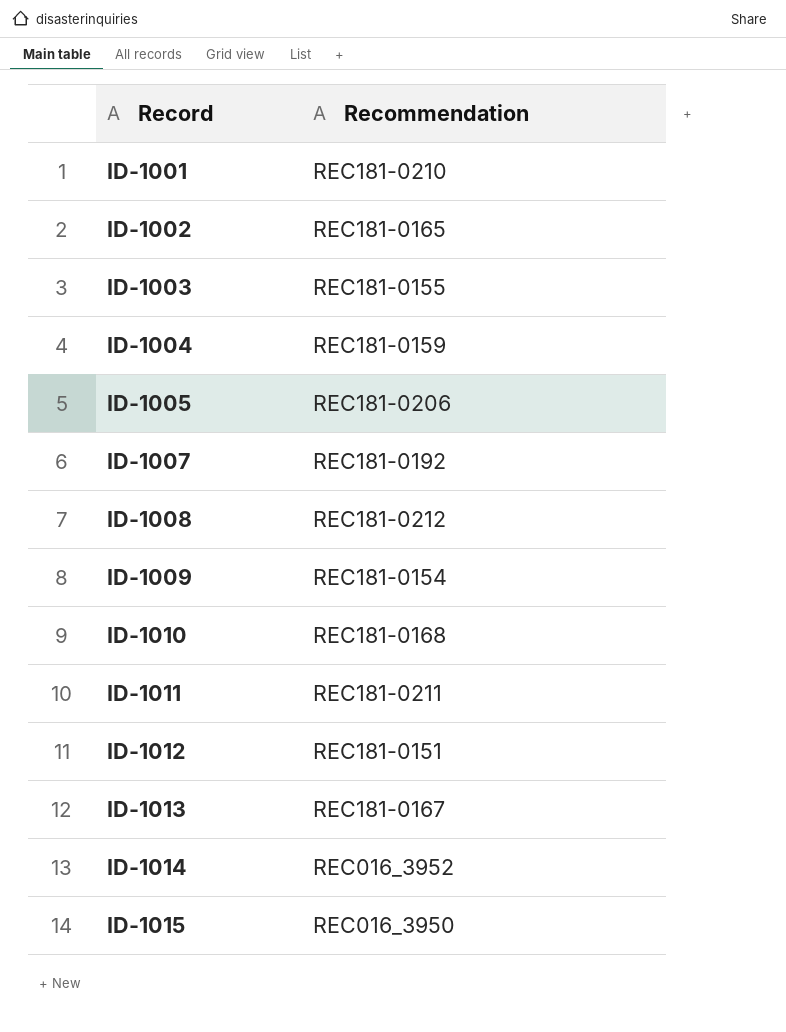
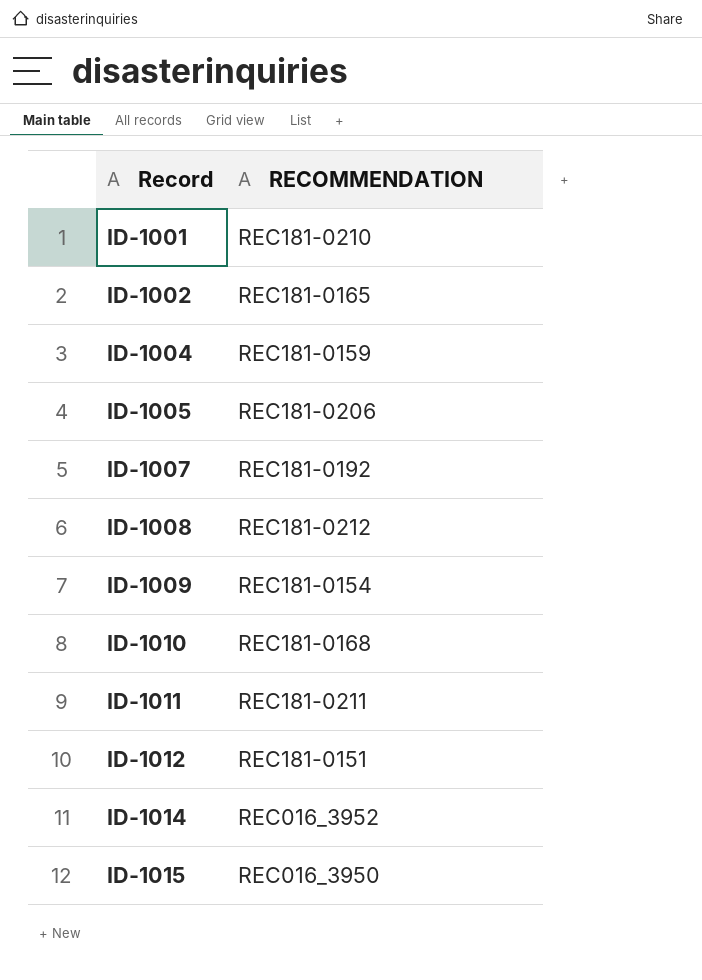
column name: Recommendation -> RECOMMENDATION
row ID-1003: REC181-0155 -> none
row ID-1013: REC181-0167 -> none

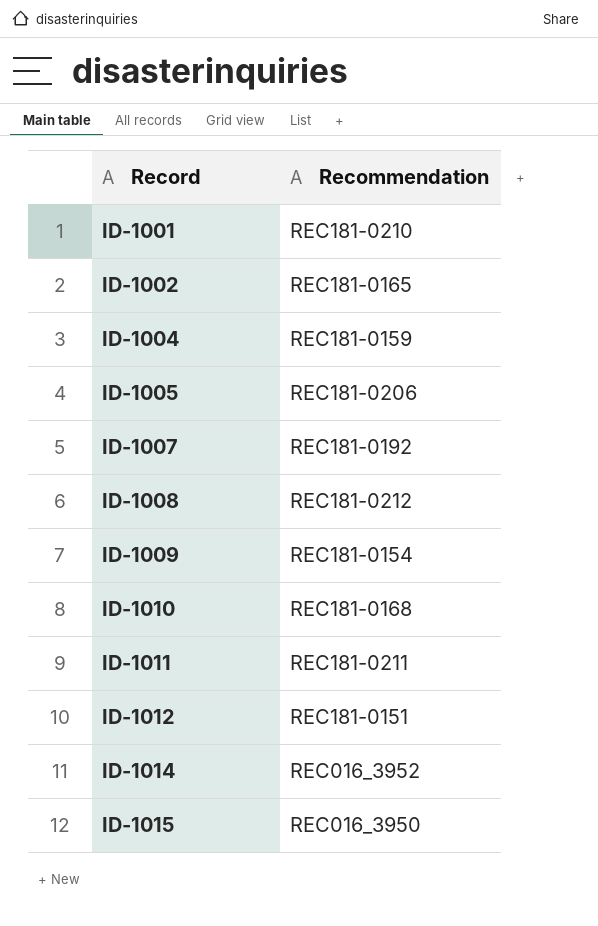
column name: RECOMMENDATION -> Recommendation

